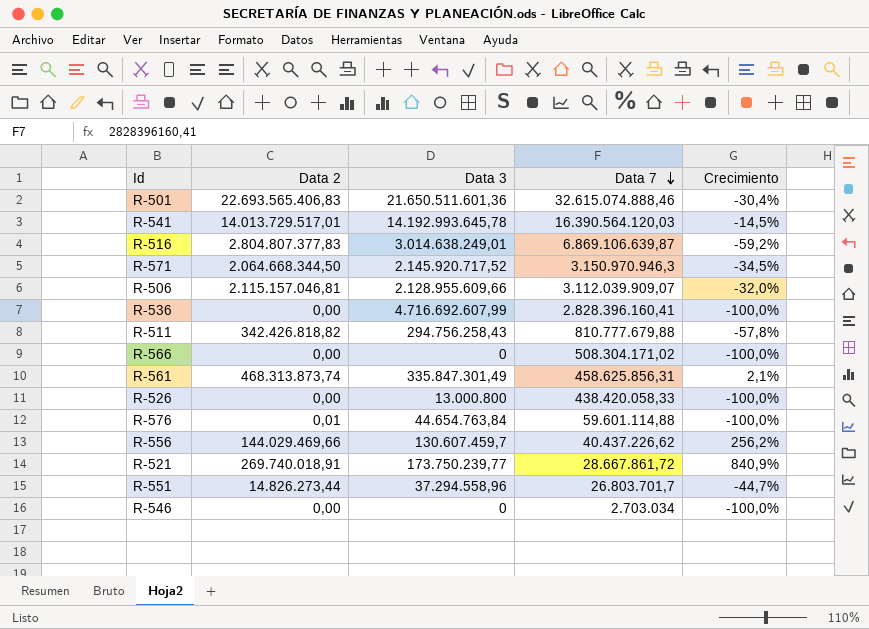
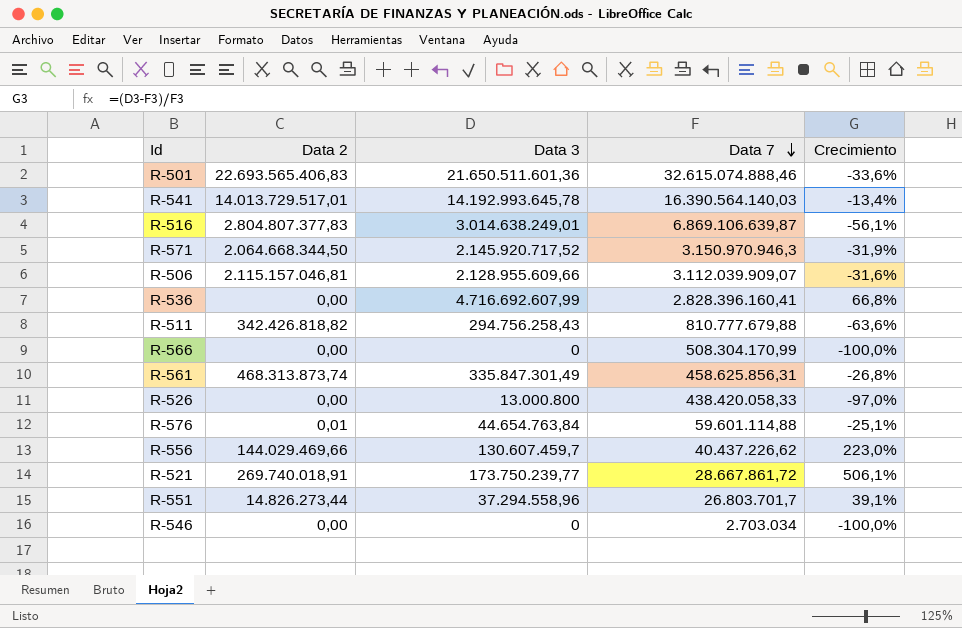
column Crecimiento | formula: ([Data 2] - [Data 7]) / [Data 7] -> ([Data 3] - [Data 7]) / [Data 7]
R-541 | Data 7: 16.390.564.120,03 -> 16.390.564.140,03
R-566 | Data 7: 508.304.171,02 -> 508.304.170,99

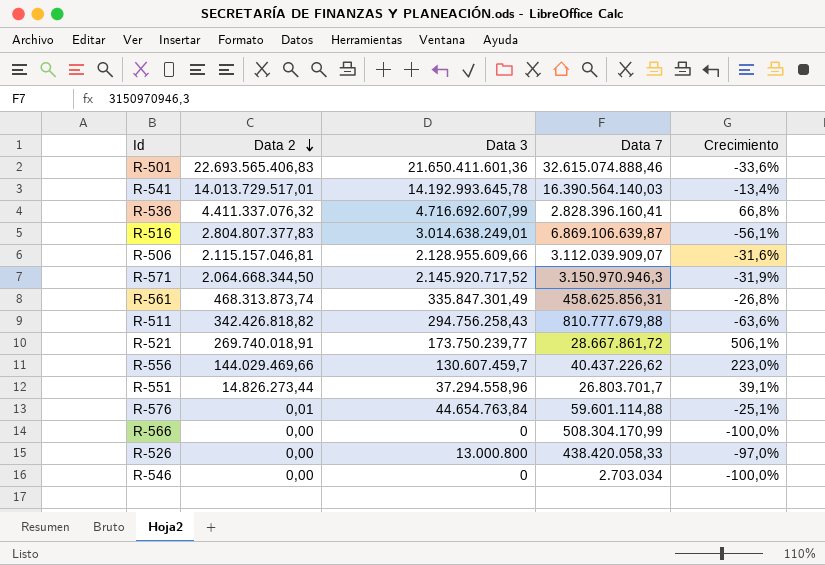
row order: Data 7 descending -> Data 2 descending
R-501 | Data 3: 21.650.511.601,36 -> 21.650.411.601,36
R-536 | Data 2: 0,00 -> 4.411.337.076,32

